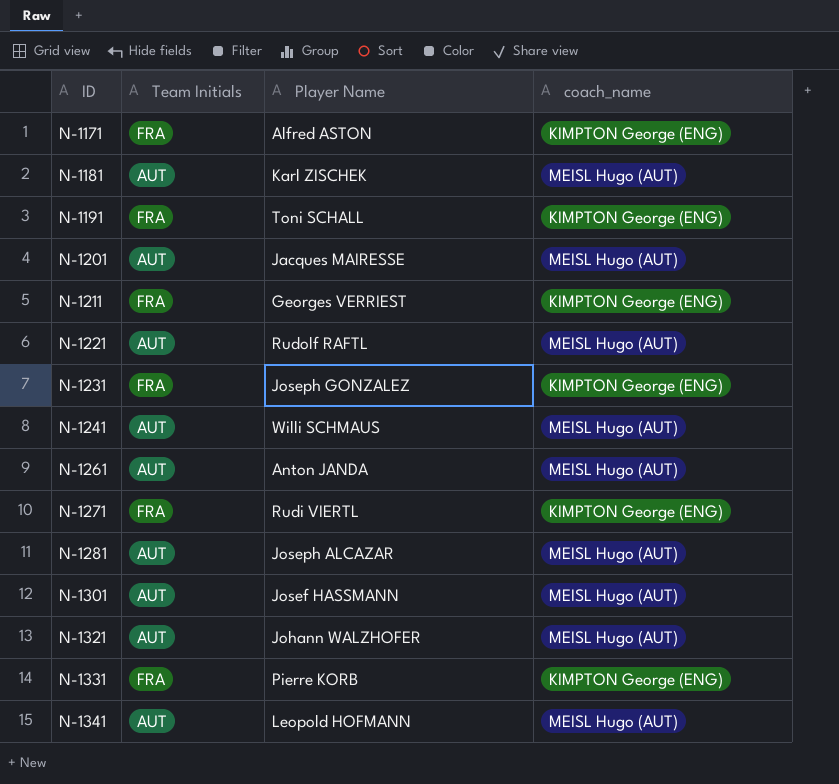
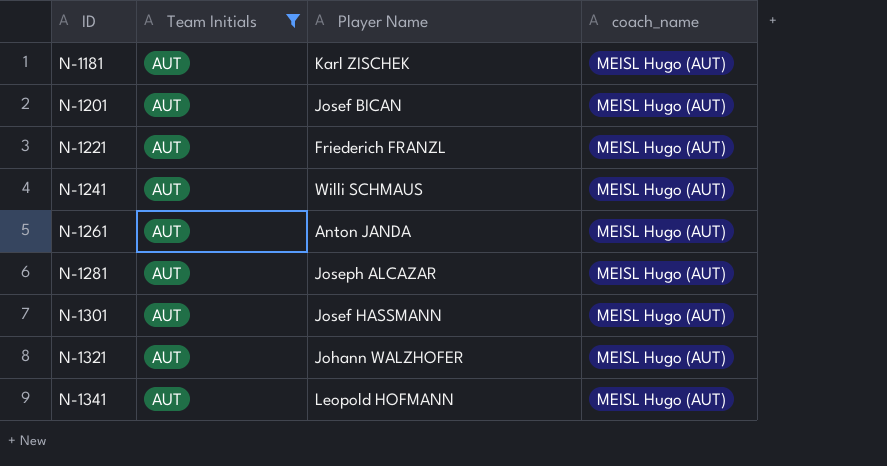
filter: none -> Team Initials = AUT
N-1201 | Player Name: Jacques MAIRESSE -> Josef BICAN
N-1221 | Player Name: Rudolf RAFTL -> Friederich FRANZL

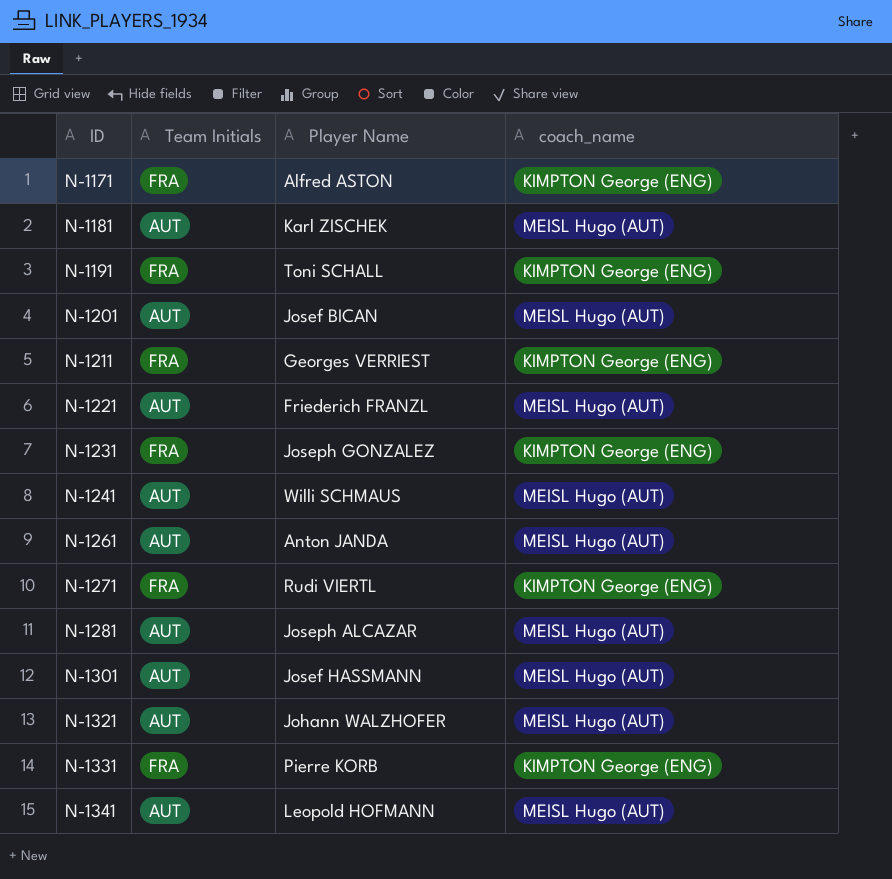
filter: Team Initials = AUT -> none

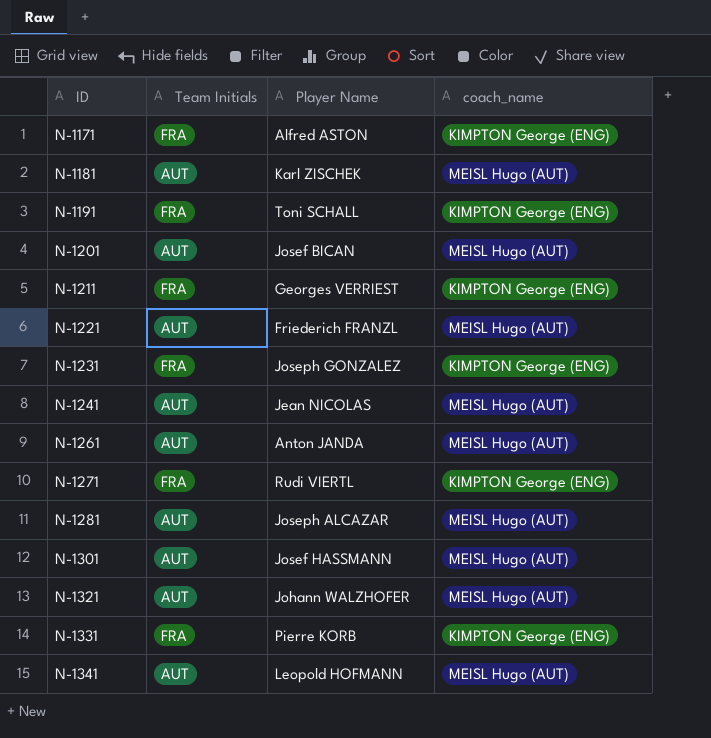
N-1241 | Player Name: Willi SCHMAUS -> Jean NICOLAS

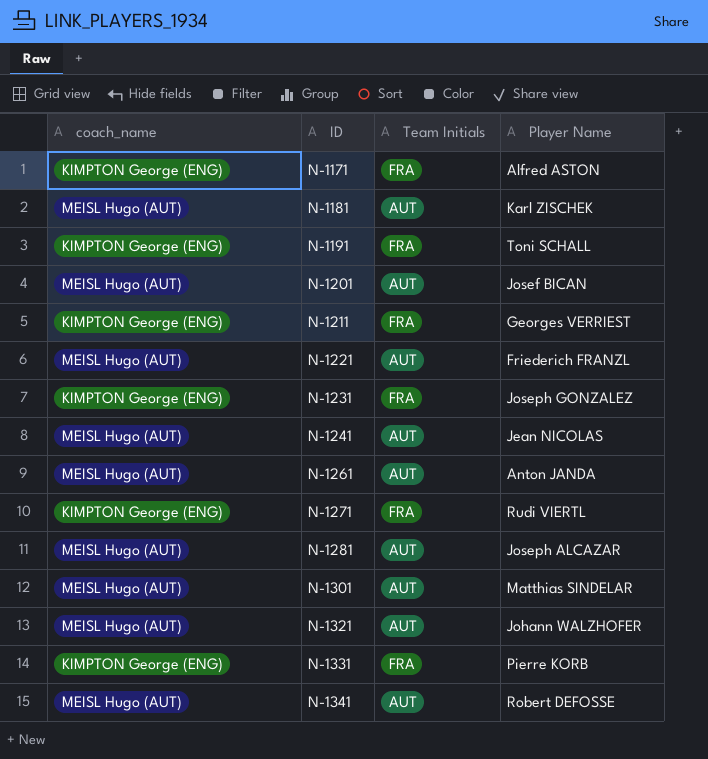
column coach_name | position: 4 -> 1
N-1301 | Player Name: Josef HASSMANN -> Matthias SINDELAR
N-1341 | Player Name: Leopold HOFMANN -> Robert DEFOSSE

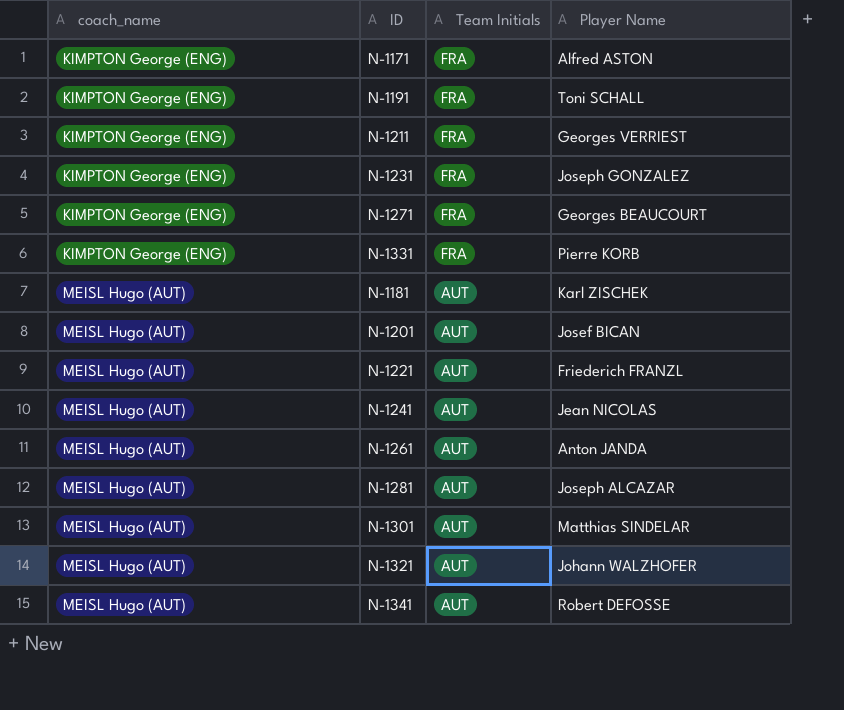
row order: ID ascending -> coach_name ascending
N-1271 | Player Name: Rudi VIERTL -> Georges BEAUCOURT

